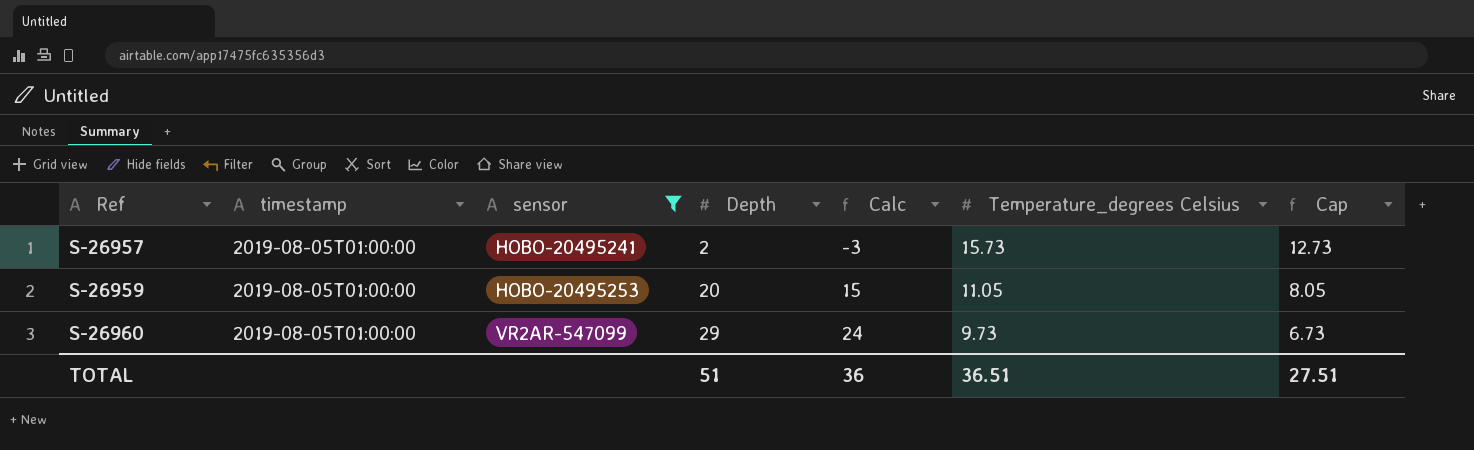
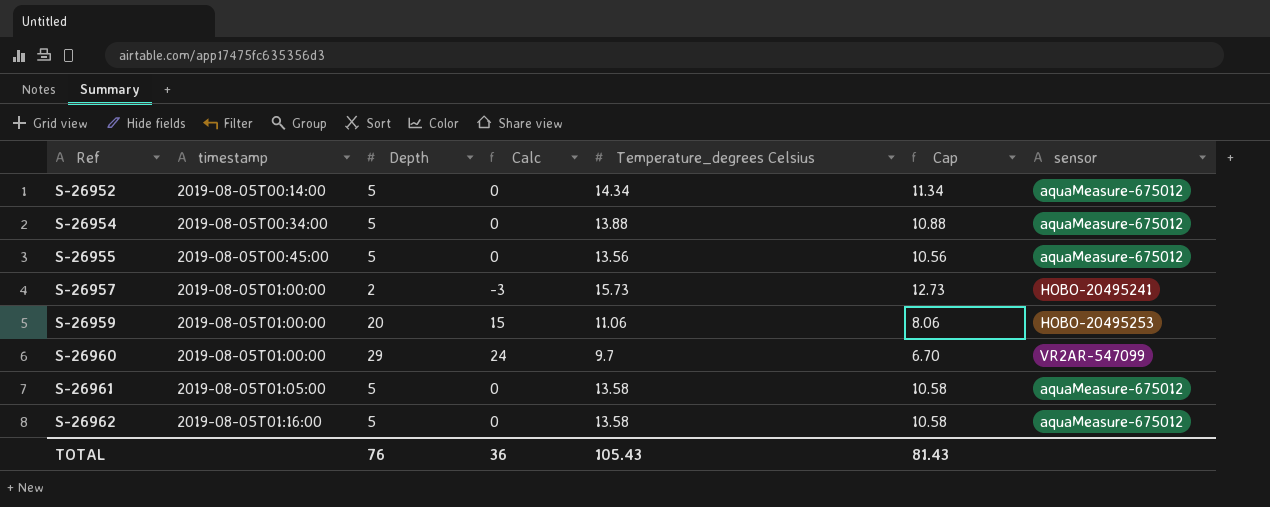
filter: sensor != aquaMeasure-675012 -> none
column sensor | position: 3 -> 7
S-26959 | Temperature_degrees Celsius: 11.05 -> 11.06
S-26959 | Cap: 8.05 -> 8.06
S-26960 | Temperature_degrees Celsius: 9.73 -> 9.7
S-26960 | Cap: 6.73 -> 6.70
TOTAL | Depth: 51 -> 76
TOTAL | Temperature_degrees Celsius: 36.51 -> 105.43
TOTAL | Cap: 27.51 -> 81.43

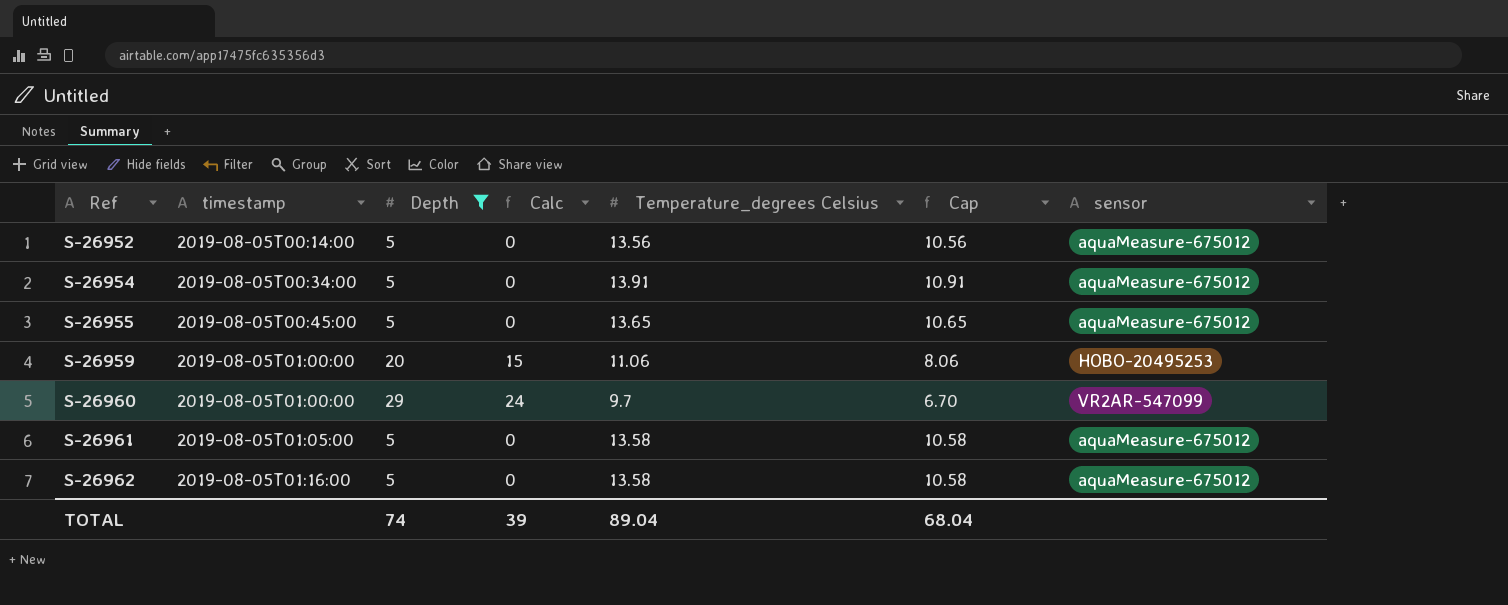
filter: none -> Depth != 2
S-26952 | Temperature_degrees Celsius: 14.34 -> 13.56
S-26952 | Cap: 11.34 -> 10.56
S-26954 | Temperature_degrees Celsius: 13.88 -> 13.91
S-26954 | Cap: 10.88 -> 10.91
S-26955 | Temperature_degrees Celsius: 13.56 -> 13.65
S-26955 | Cap: 10.56 -> 10.65
TOTAL | Depth: 76 -> 74
TOTAL | Calc: 36 -> 39
TOTAL | Temperature_degrees Celsius: 105.43 -> 89.04
TOTAL | Cap: 81.43 -> 68.04

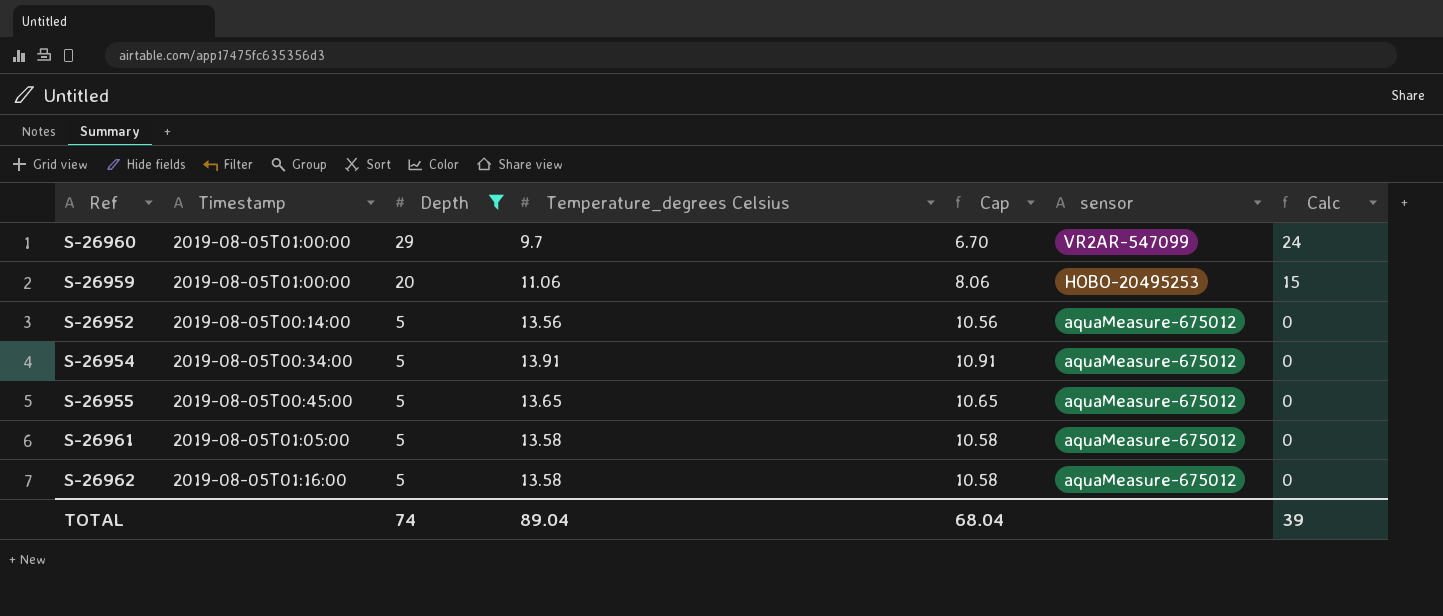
row order: Ref ascending -> Depth descending
column name: timestamp -> Timestamp
column Calc | position: 4 -> 7

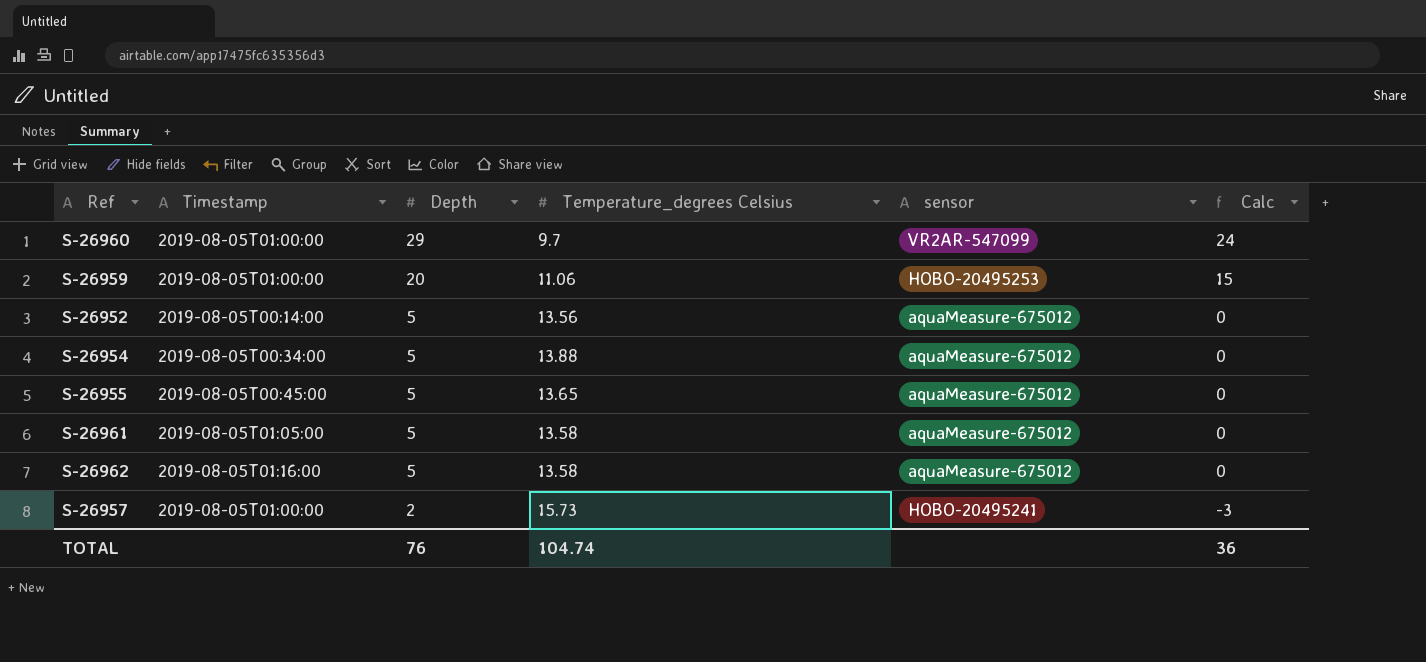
filter: Depth != 2 -> none
column Cap | formula: [Temperature_degrees Celsius] - 3 -> none
S-26954 | Temperature_degrees Celsius: 13.91 -> 13.88
TOTAL | Depth: 74 -> 76
TOTAL | Temperature_degrees Celsius: 89.04 -> 104.74
TOTAL | Calc: 39 -> 36

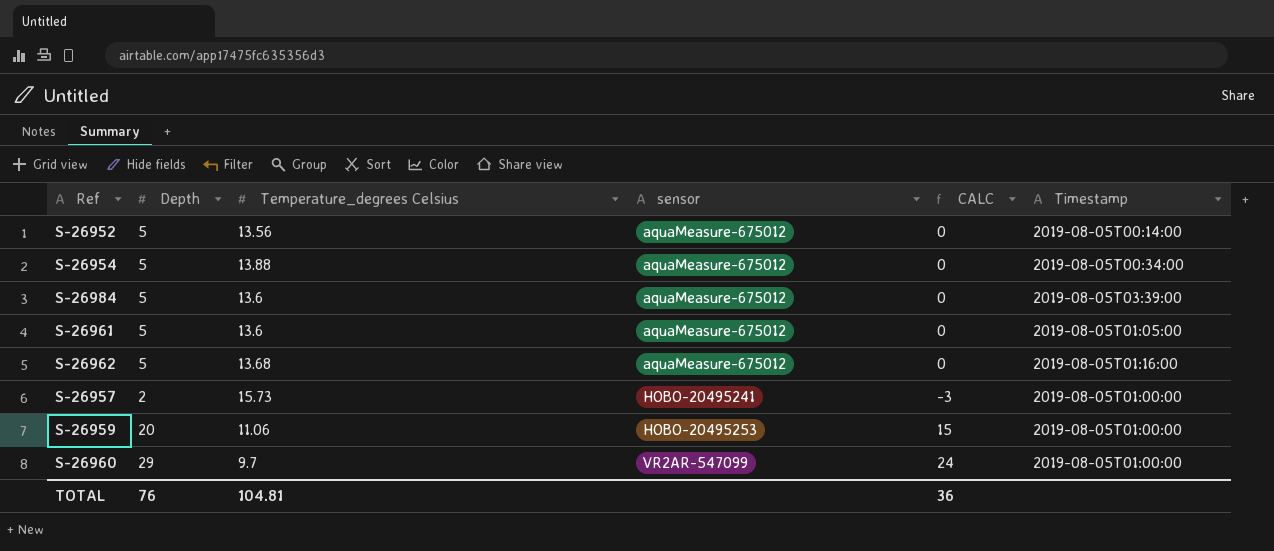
row order: Depth descending -> sensor ascending
column name: Calc -> CALC
column Timestamp | position: 2 -> 6
row S-26955: 2019-08-05T00:45:00 | 5 | 13.65 | aquaMeasure-675012 | 0 -> none
row S-26984: none -> 5 | 13.6 | aquaMeasure-675012 | 0 | 2019-08-05T03:39:00
S-26961 | Temperature_degrees Celsius: 13.58 -> 13.6
S-26962 | Temperature_degrees Celsius: 13.58 -> 13.68
TOTAL | Temperature_degrees Celsius: 104.74 -> 104.81

